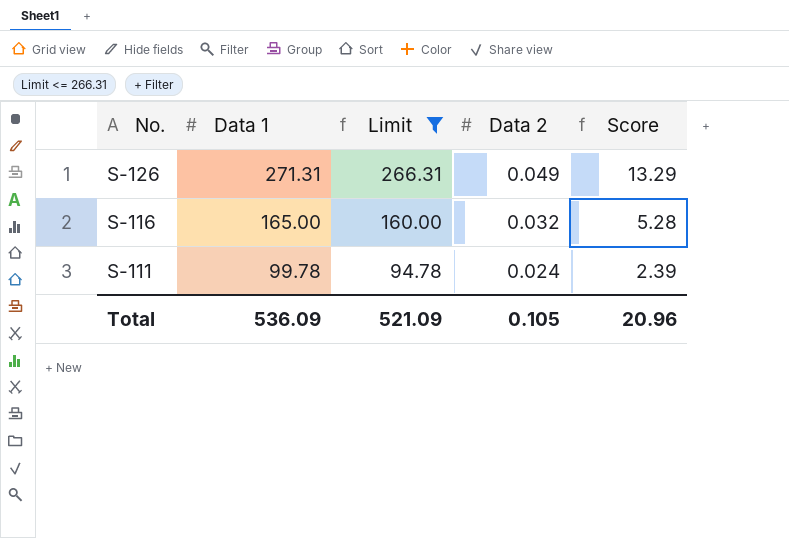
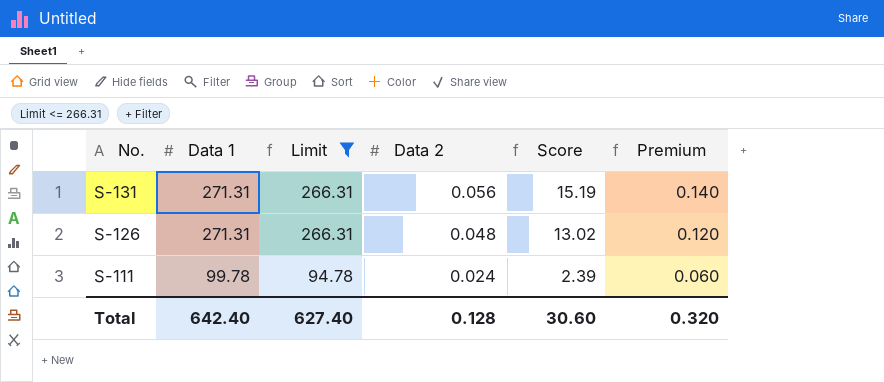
column Premium | formula: none -> [Data 2] * 2.5
row S-116: 165.00 | 160.00 | 0.032 | 5.28 -> none
row S-131: none -> 271.31 | 266.31 | 0.056 | 15.19 | 0.140
S-126 | Data 2: 0.049 -> 0.048
S-126 | Score: 13.29 -> 13.02
Total | Data 1: 536.09 -> 642.40
Total | Limit: 521.09 -> 627.40
Total | Data 2: 0.105 -> 0.128
Total | Score: 20.96 -> 30.60

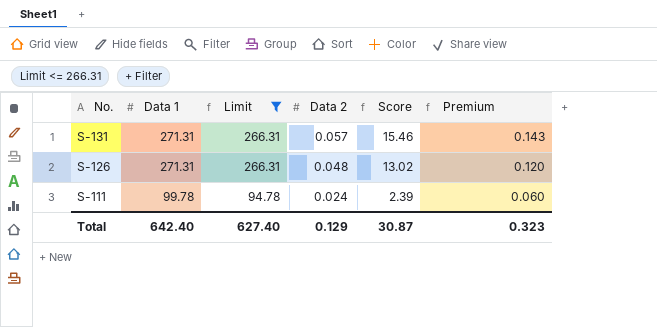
S-131 | Data 2: 0.056 -> 0.057
S-131 | Score: 15.19 -> 15.46
S-131 | Premium: 0.140 -> 0.143
Total | Data 2: 0.128 -> 0.129
Total | Score: 30.60 -> 30.87
Total | Premium: 0.320 -> 0.323

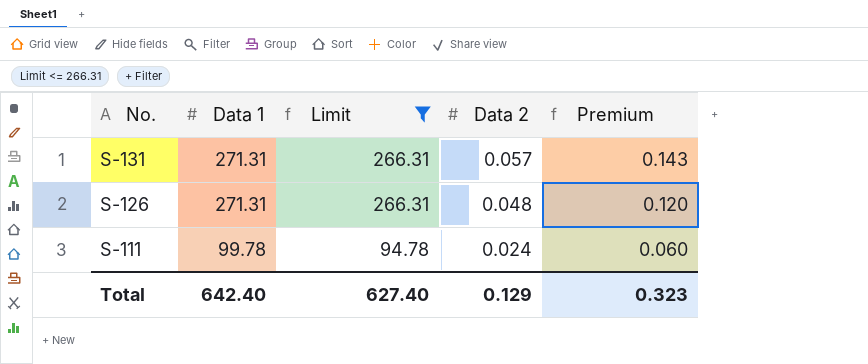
column Score | formula: [Data 1] * [Data 2] -> none

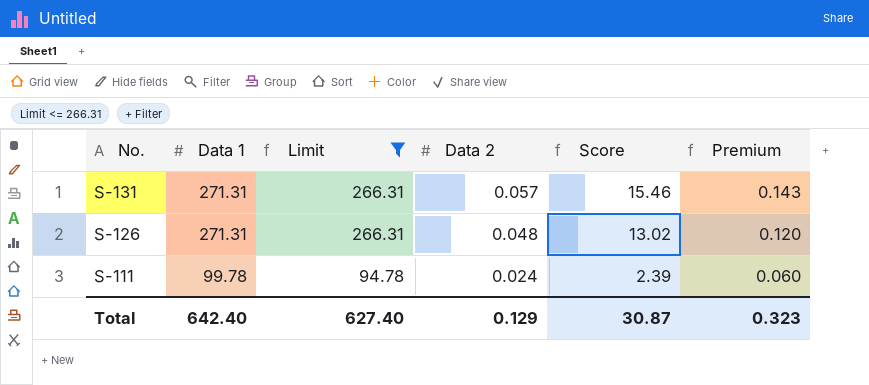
column Score | formula: none -> [Data 1] * [Data 2]

